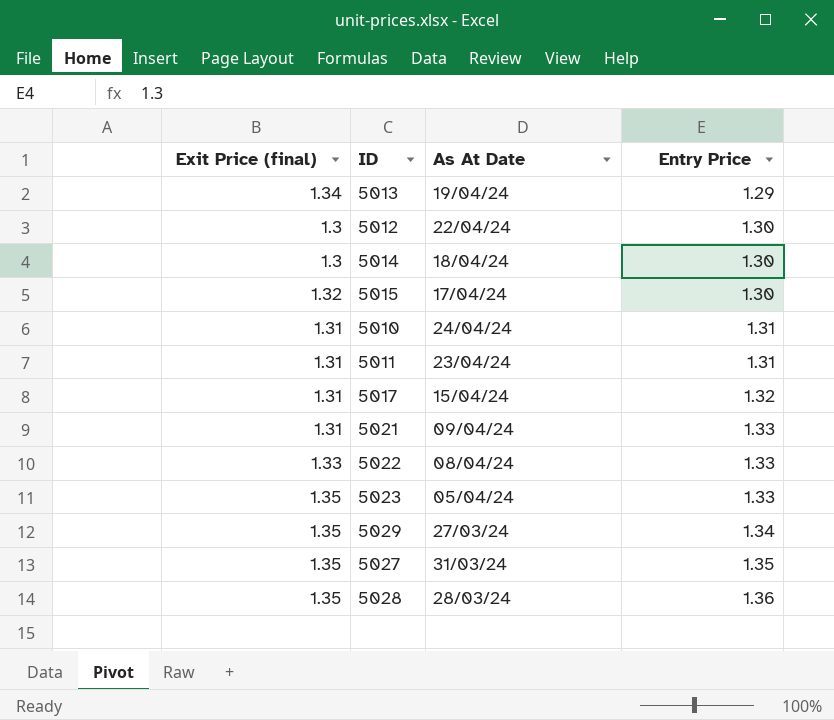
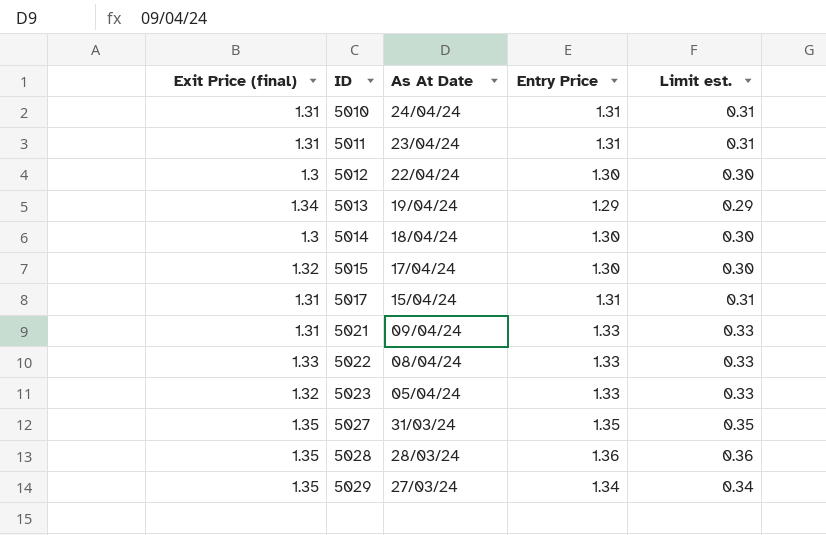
row order: Entry Price ascending -> ID ascending
column Limit est. | formula: none -> [Entry Price] - 1
5017 | Entry Price: 1.32 -> 1.31
5023 | Exit Price (final): 1.35 -> 1.32

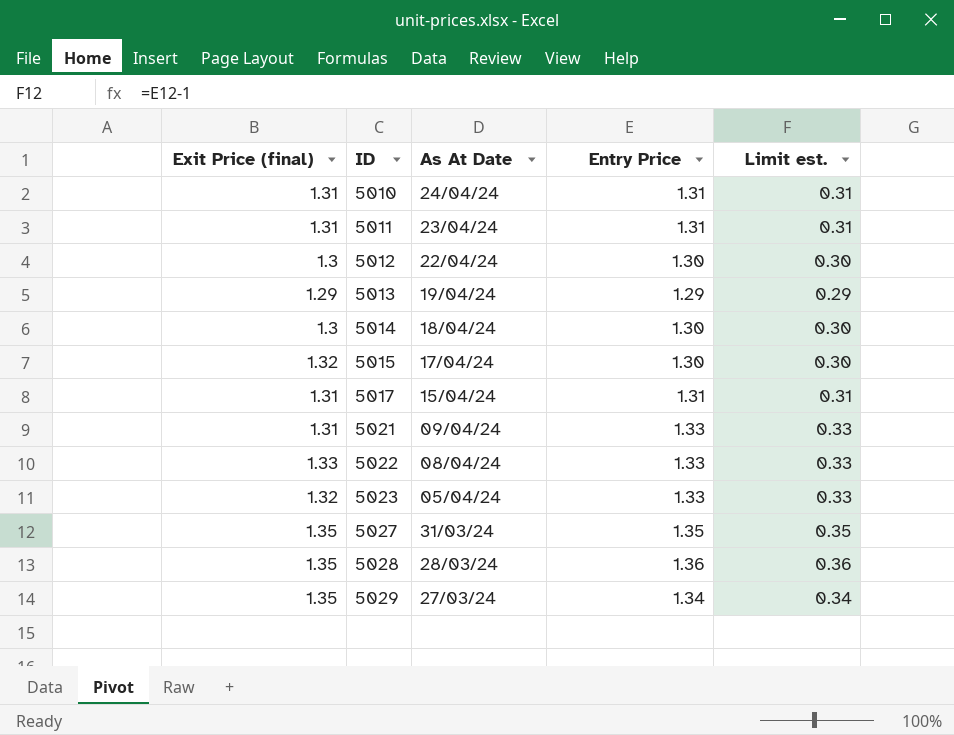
5013 | Exit Price (final): 1.34 -> 1.29

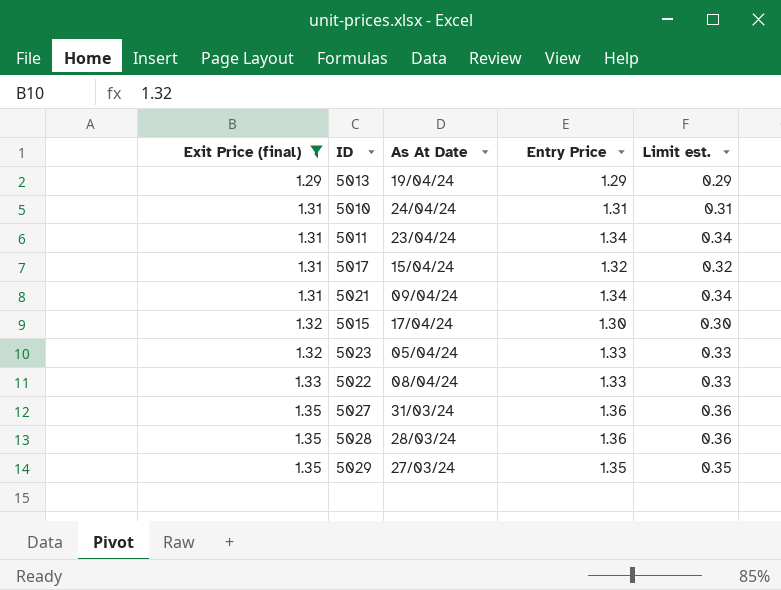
filter: none -> Exit Price (final) != 1.3
row order: ID ascending -> Exit Price (final) ascending
5011 | Entry Price: 1.31 -> 1.34
5011 | Limit est.: 0.31 -> 0.34
5017 | Entry Price: 1.31 -> 1.32
5017 | Limit est.: 0.31 -> 0.32
5021 | Entry Price: 1.33 -> 1.34
5021 | Limit est.: 0.33 -> 0.34
5027 | Entry Price: 1.35 -> 1.36
5027 | Limit est.: 0.35 -> 0.36
5029 | Entry Price: 1.34 -> 1.35
5029 | Limit est.: 0.34 -> 0.35

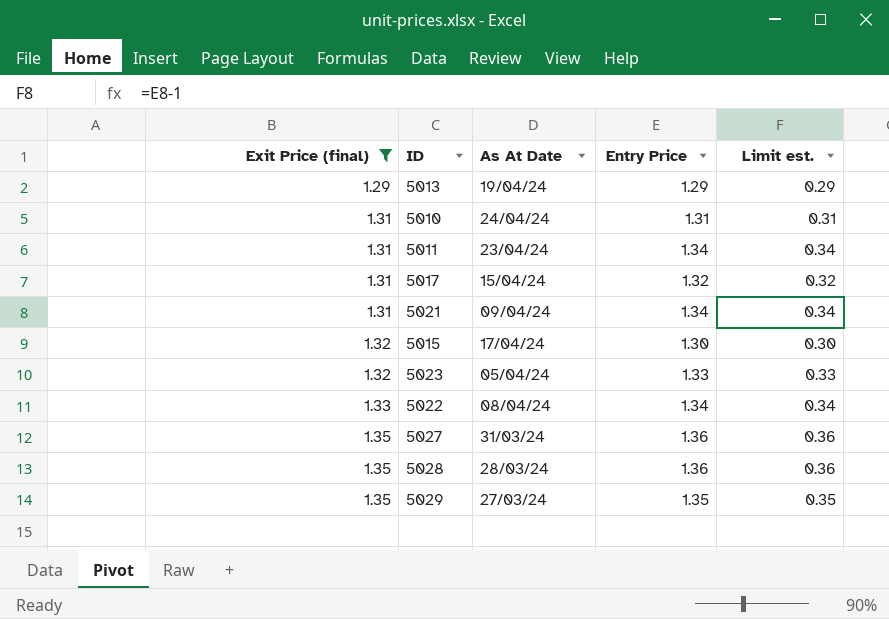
5022 | Entry Price: 1.33 -> 1.34
5022 | Limit est.: 0.33 -> 0.34

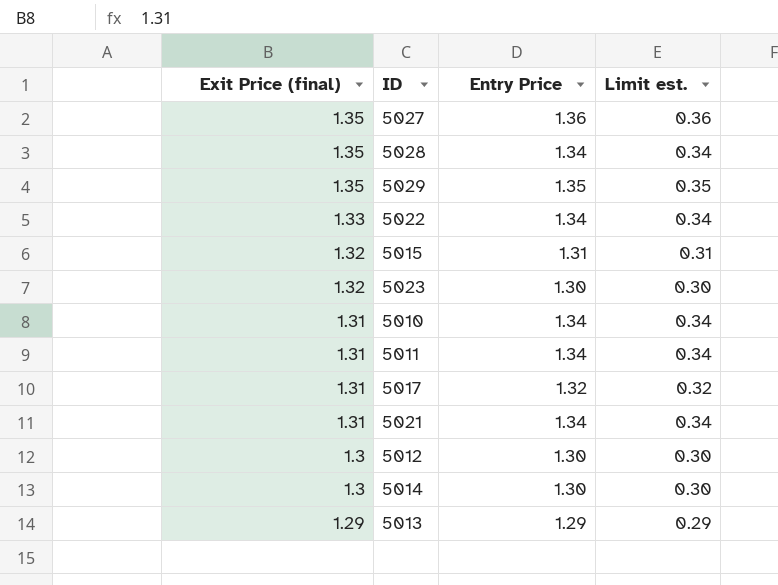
filter: Exit Price (final) != 1.3 -> none
row order: Exit Price (final) ascending -> Exit Price (final) descending
column As At Date | position: 3 -> none
5028 | Entry Price: 1.36 -> 1.34
5028 | Limit est.: 0.36 -> 0.34
5015 | Entry Price: 1.30 -> 1.31
5015 | Limit est.: 0.30 -> 0.31
5023 | Entry Price: 1.33 -> 1.30
5023 | Limit est.: 0.33 -> 0.30
5010 | Entry Price: 1.31 -> 1.34
5010 | Limit est.: 0.31 -> 0.34

